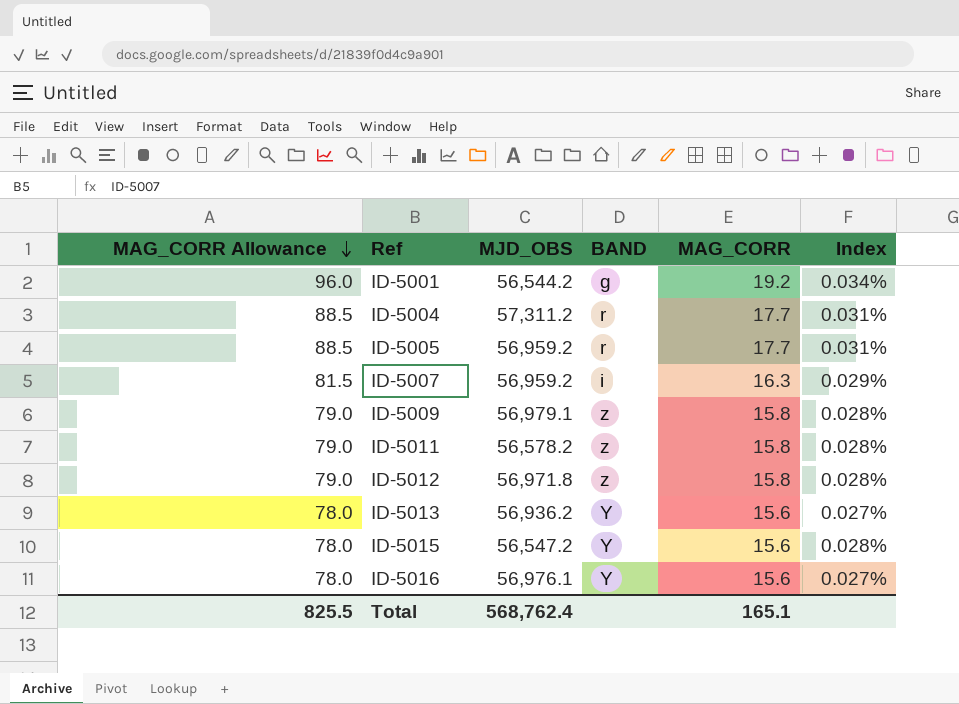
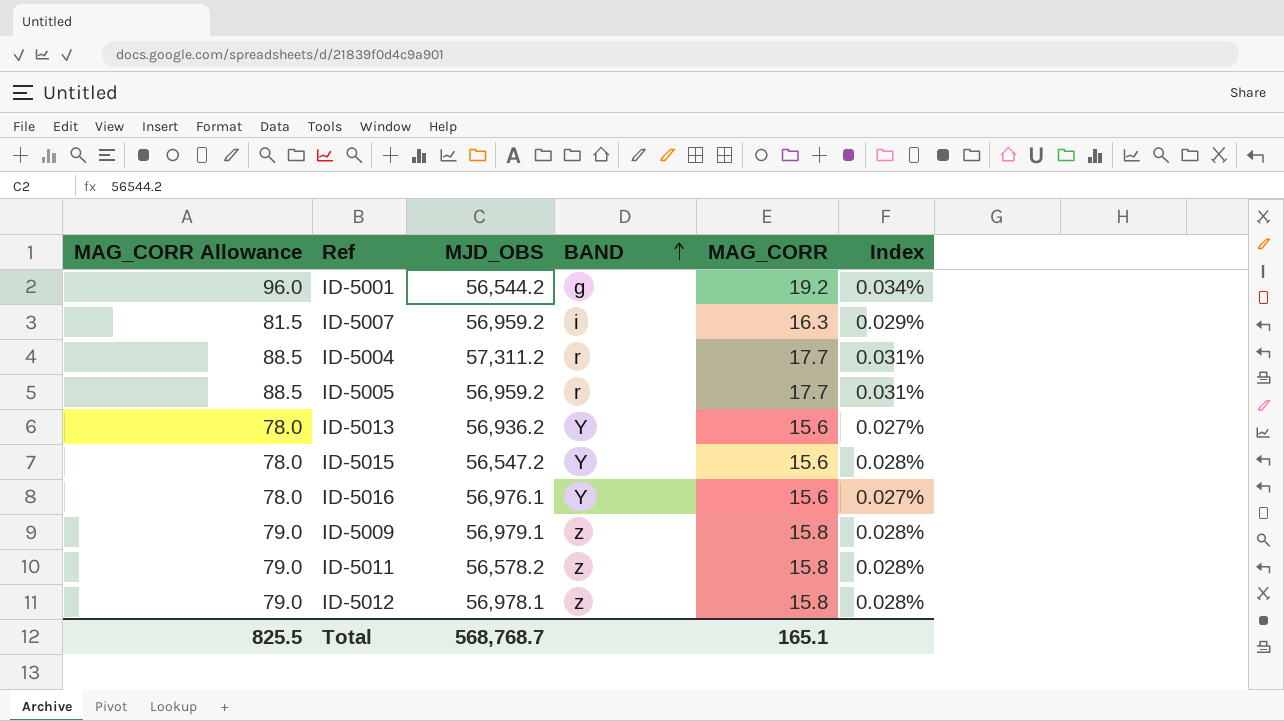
row order: MAG_CORR Allowance descending -> BAND ascending
ID-5012 | MJD_OBS: 56,971.8 -> 56,978.1
Total | MJD_OBS: 568,762.4 -> 568,768.7

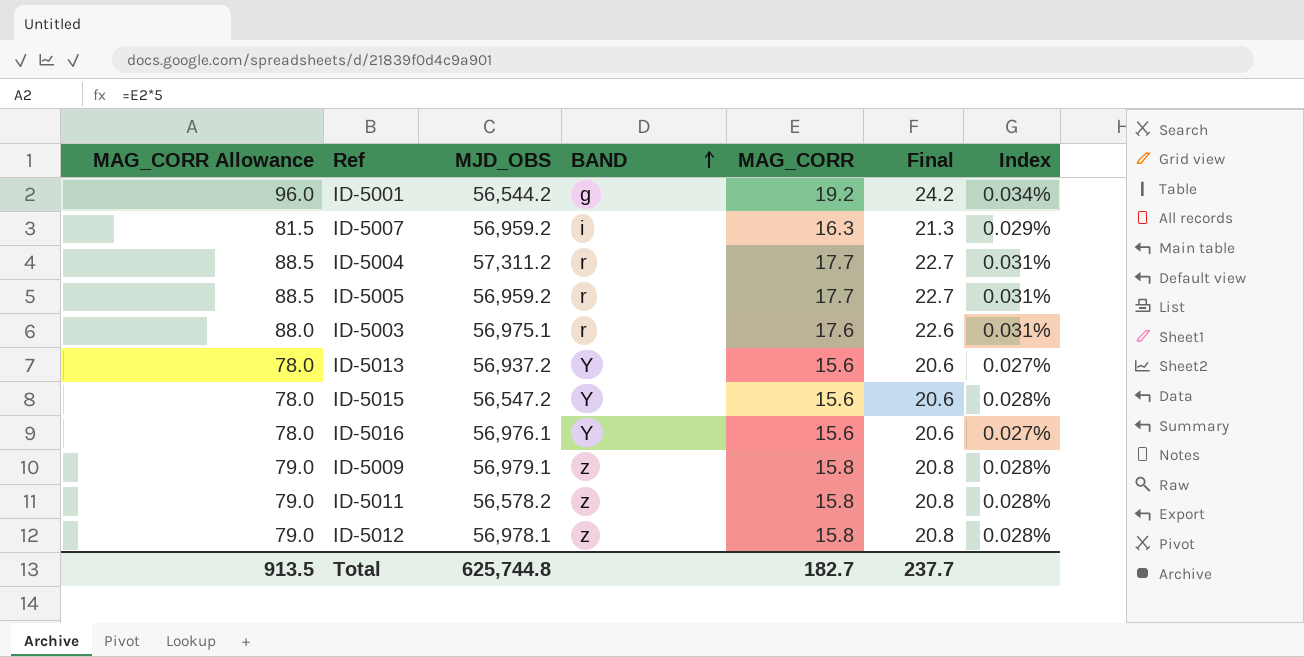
column Final | formula: none -> [MAG_CORR] + 5
row ID-5003: none -> 88.0 | 56,975.1 | r | 17.6 | 22.6 | 0.031%
ID-5013 | MJD_OBS: 56,936.2 -> 56,937.2
Total | MAG_CORR Allowance: 825.5 -> 913.5
Total | MJD_OBS: 568,768.7 -> 625,744.8
Total | MAG_CORR: 165.1 -> 182.7

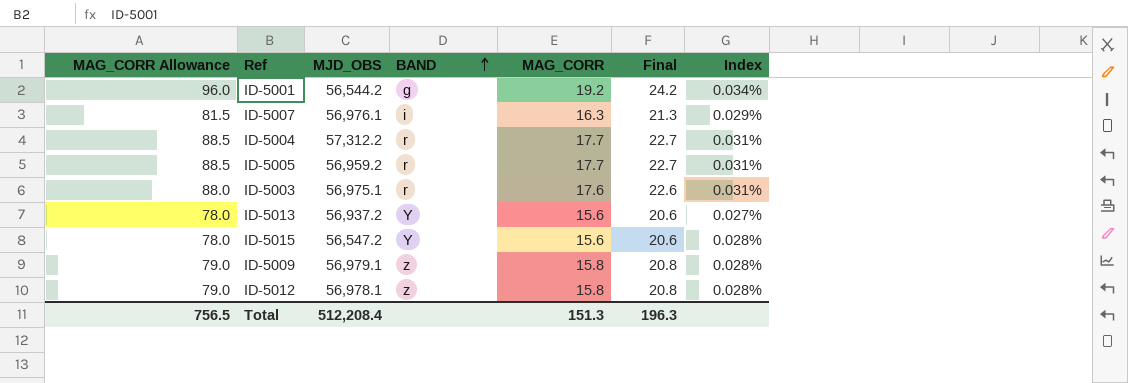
row ID-5016: 78.0 | 56,976.1 | Y | 15.6 | 20.6 | 0.027% -> none
row ID-5011: 79.0 | 56,578.2 | z | 15.8 | 20.8 | 0.028% -> none
ID-5007 | MJD_OBS: 56,959.2 -> 56,976.1
ID-5004 | MJD_OBS: 57,311.2 -> 57,312.2
Total | MAG_CORR Allowance: 913.5 -> 756.5
Total | MJD_OBS: 625,744.8 -> 512,208.4
Total | MAG_CORR: 182.7 -> 151.3
Total | Final: 237.7 -> 196.3

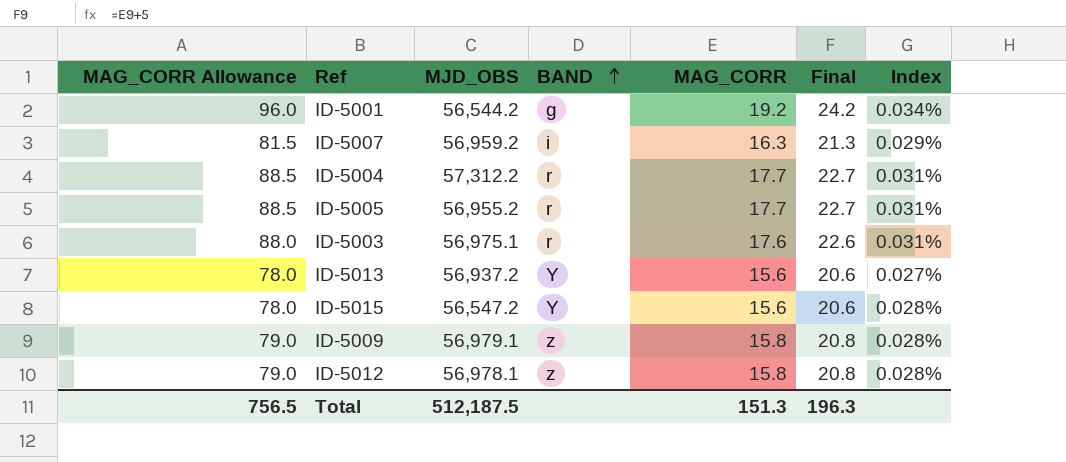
ID-5007 | MJD_OBS: 56,976.1 -> 56,959.2
ID-5005 | MJD_OBS: 56,959.2 -> 56,955.2
Total | MJD_OBS: 512,208.4 -> 512,187.5

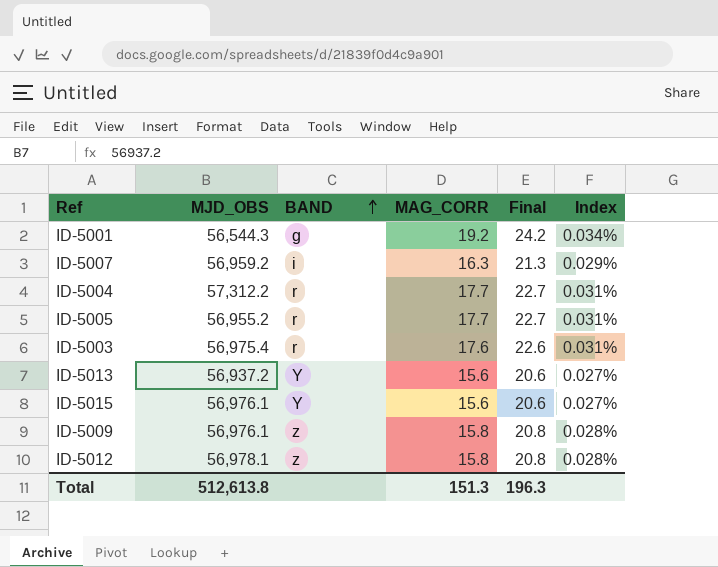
column MAG_CORR Allowance | formula: [MAG_CORR] * 5 -> none
ID-5001 | MJD_OBS: 56,544.2 -> 56,544.3
ID-5003 | MJD_OBS: 56,975.1 -> 56,975.4
ID-5015 | MJD_OBS: 56,547.2 -> 56,976.1
ID-5015 | Index: 0.028% -> 0.027%
ID-5009 | MJD_OBS: 56,979.1 -> 56,976.1
Total | MJD_OBS: 512,187.5 -> 512,613.8

